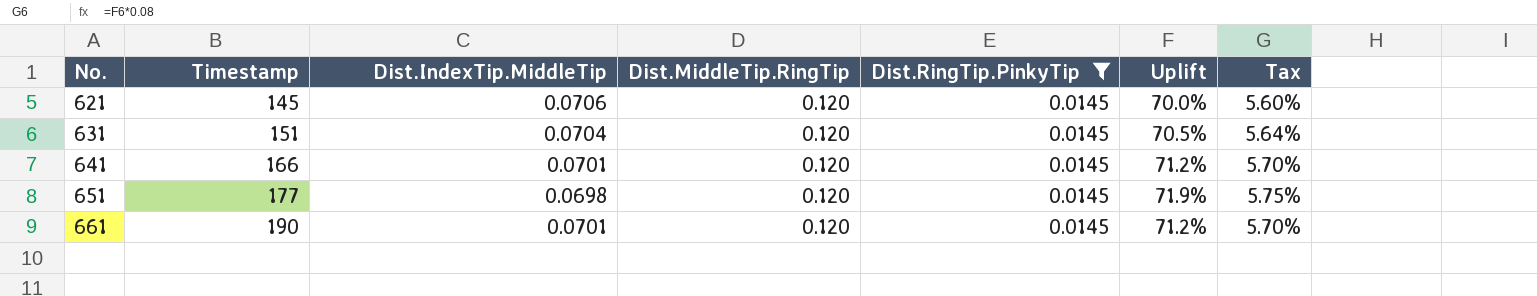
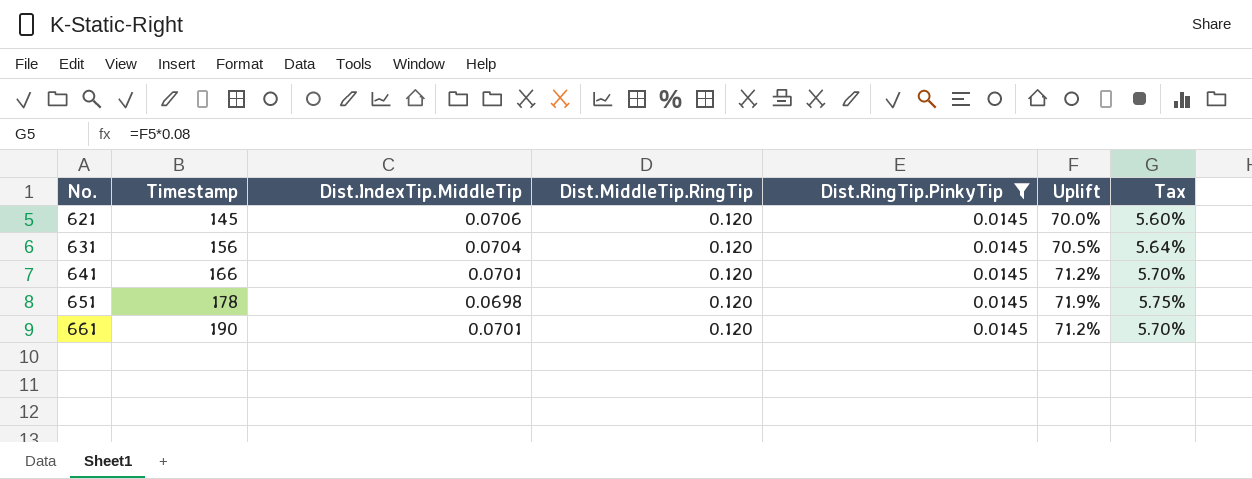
631 | Timestamp: 151 -> 156
651 | Timestamp: 177 -> 178

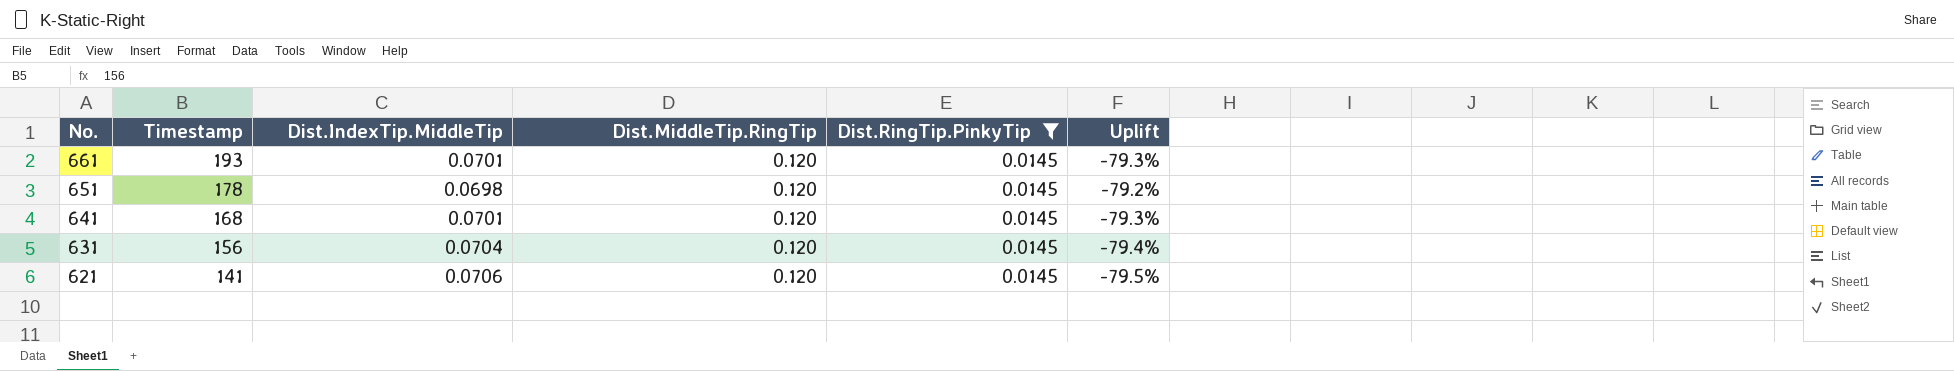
row order: No. ascending -> No. descending
column Tax | formula: [Uplift] * 0.08 -> none
column Uplift | formula: ([Dist.MiddleTip.RingTip] - [Dist.IndexTip.MiddleTip]) / [Dist.IndexTip.MiddleTip] -> ([Dist.RingTip.PinkyTip] - [Dist.IndexTip.MiddleTip]) / [Dist.IndexTip.MiddleTip]
661 | Timestamp: 190 -> 193
641 | Timestamp: 166 -> 168
621 | Timestamp: 145 -> 141

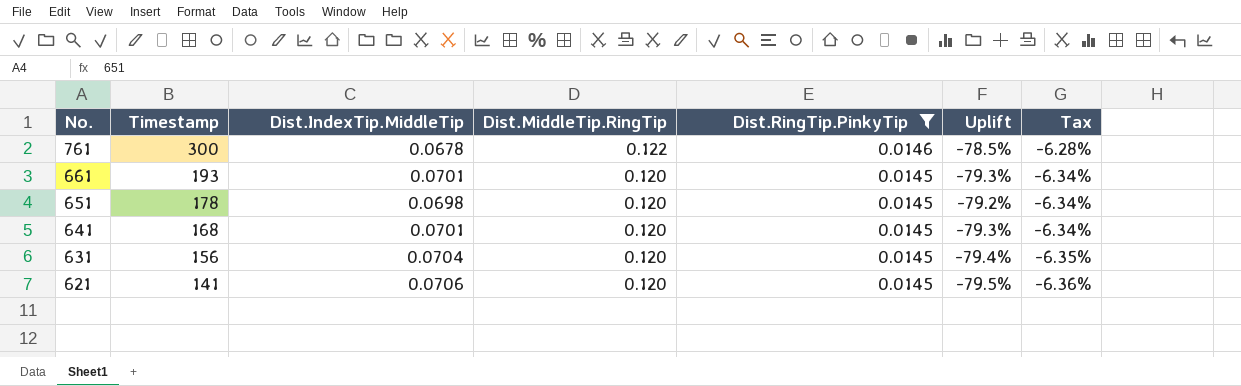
column Tax | formula: none -> [Uplift] * 0.08
row 761: none -> 300 | 0.0678 | 0.122 | 0.0146 | -78.5% | -6.28%

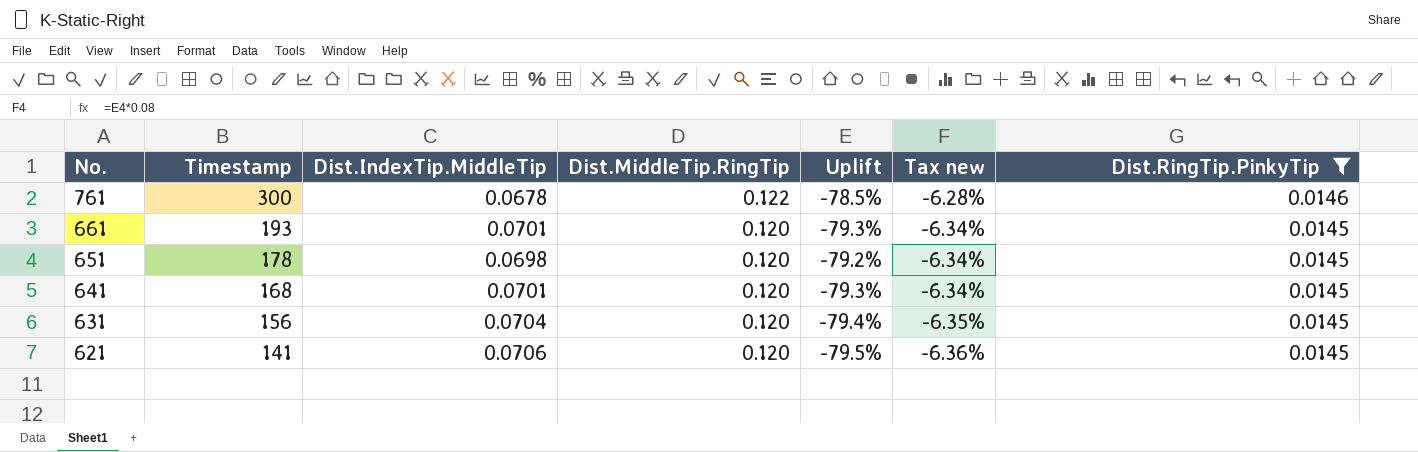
column name: Tax -> Tax new
column Dist.RingTip.PinkyTip | position: 5 -> 7

